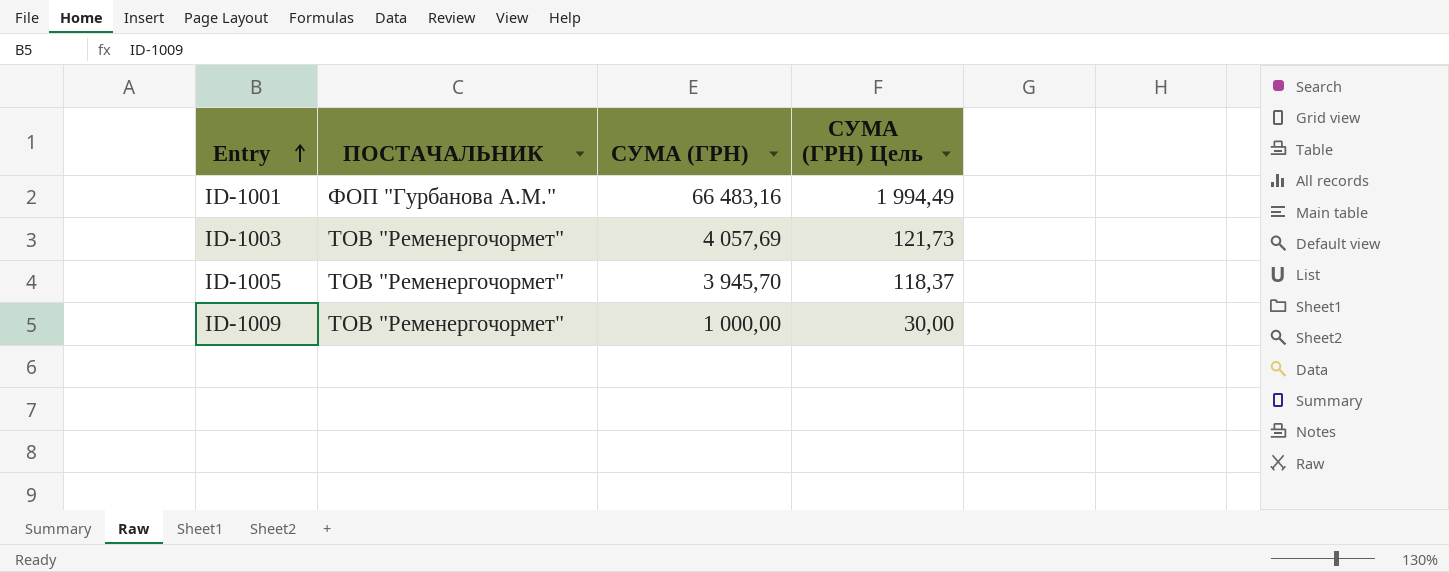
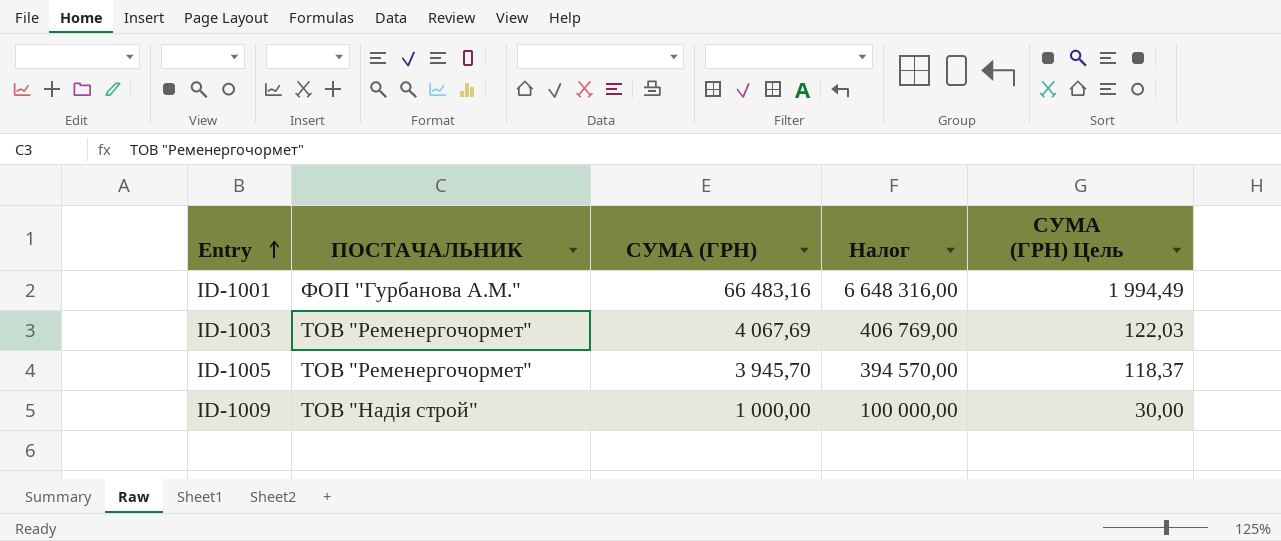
column Налог | formula: none -> [СУМА (ГРН)] * 100
ID-1003 | СУМА (ГРН): 4 057,69 -> 4 067,69
ID-1003 | СУМА (ГРН) Цель: 121,73 -> 122,03
ID-1009 | ПОСТАЧАЛЬНИК: ТОВ "Ременергочормет" -> ТОВ "Надія строй"

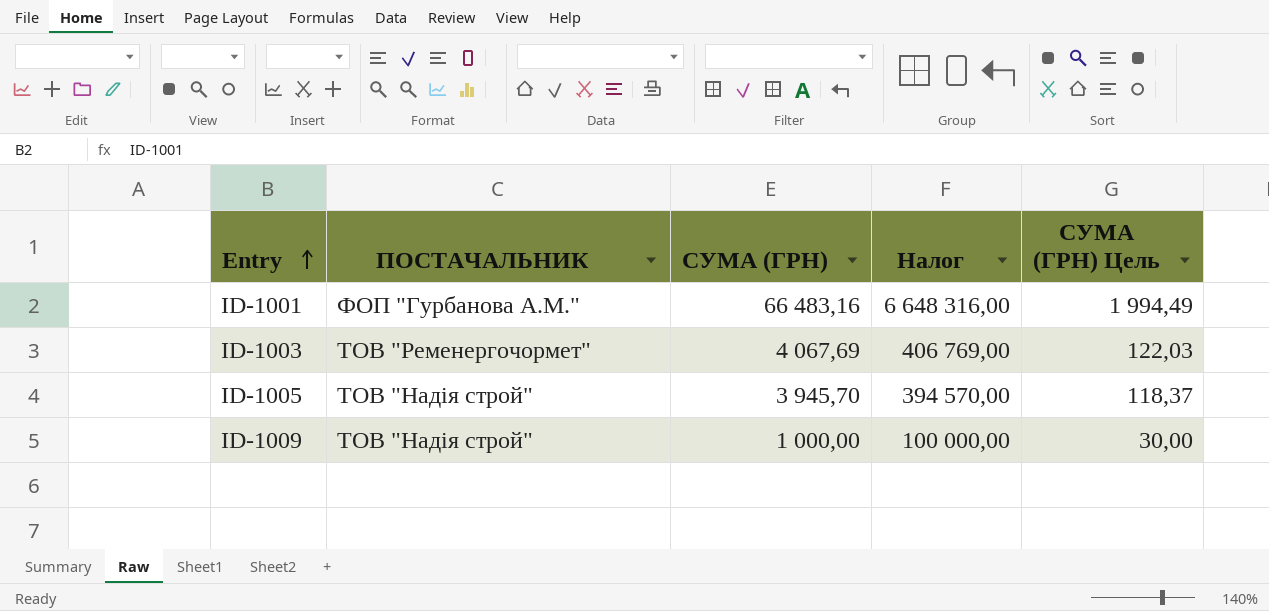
ID-1005 | ПОСТАЧАЛЬНИК: ТОВ "Ременергочормет" -> ТОВ "Надія строй"

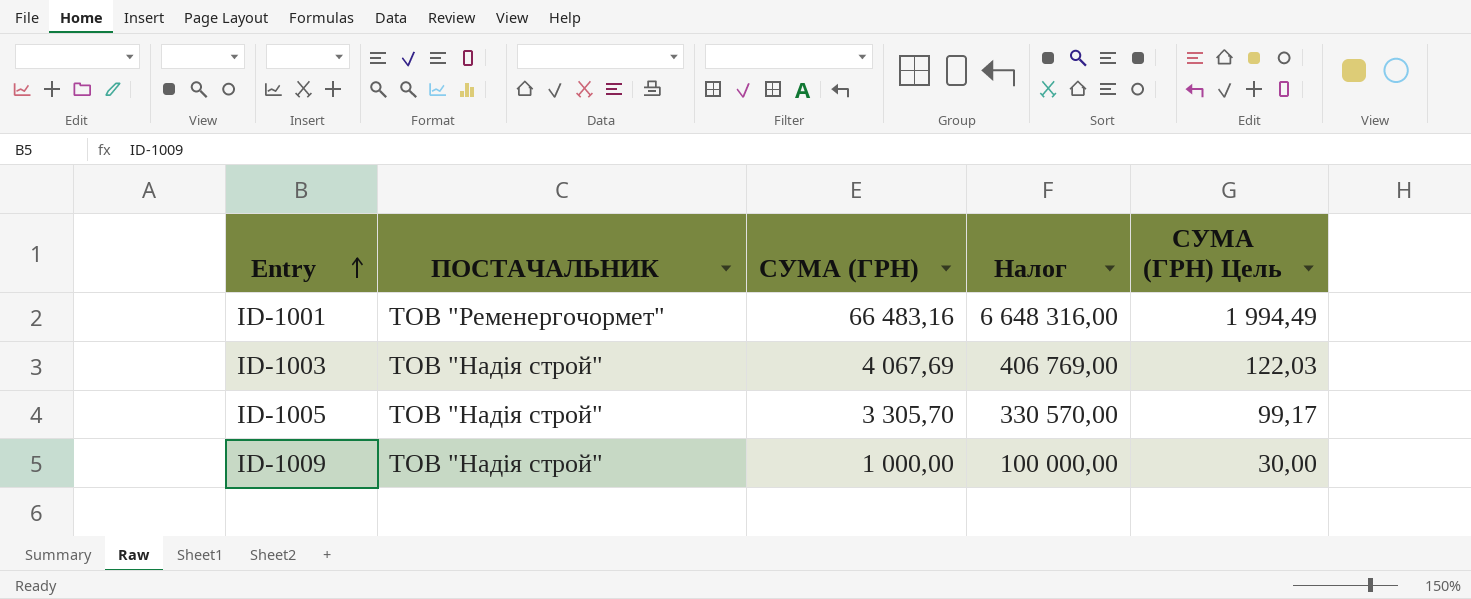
ID-1001 | ПОСТАЧАЛЬНИК: ФОП "Гурбанова А.М." -> ТОВ "Ременергочормет"
ID-1003 | ПОСТАЧАЛЬНИК: ТОВ "Ременергочормет" -> ТОВ "Надія строй"
ID-1005 | СУМА (ГРН): 3 945,70 -> 3 305,70
ID-1005 | Налог: 394 570,00 -> 330 570,00
ID-1005 | СУМА (ГРН) Цель: 118,37 -> 99,17

